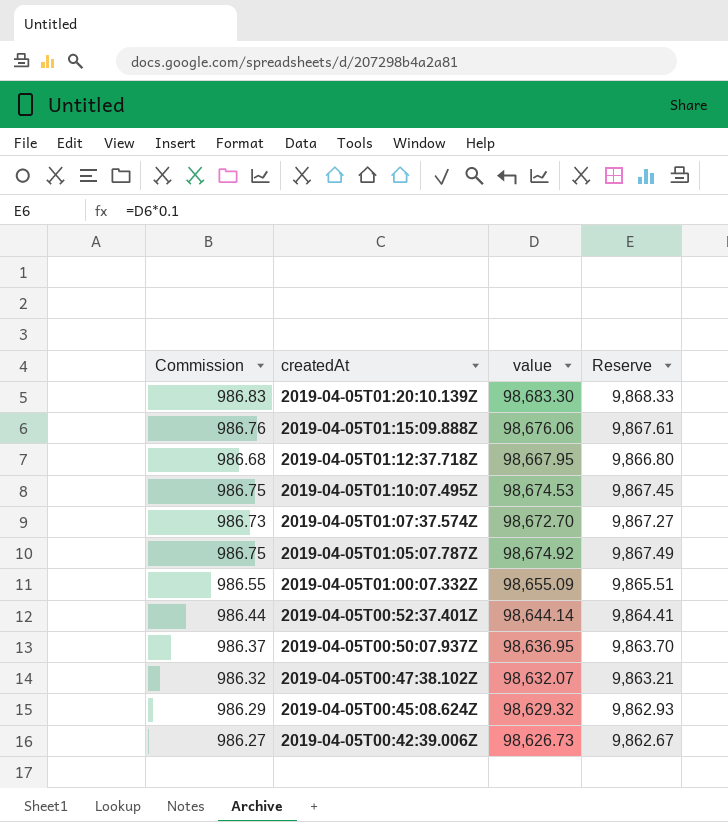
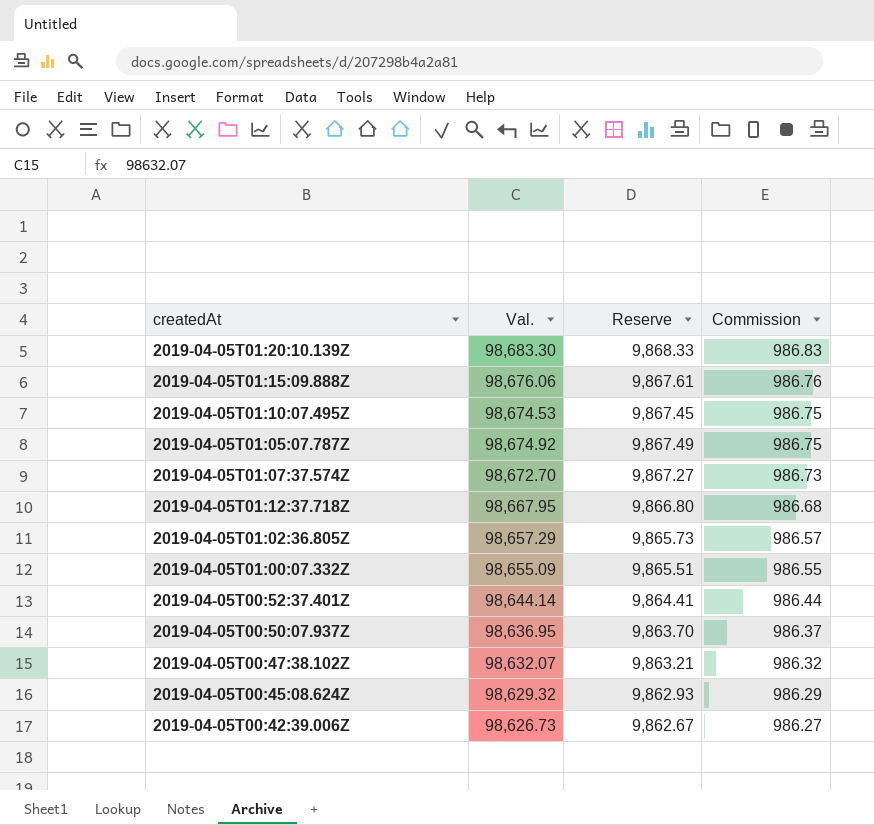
row order: createdAt descending -> Commission descending
column name: value -> Val.
column Commission | position: 1 -> 4
row 2019-04-05T01:02:36.805Z: none -> 98,657.29 | 9,865.73 | 986.57

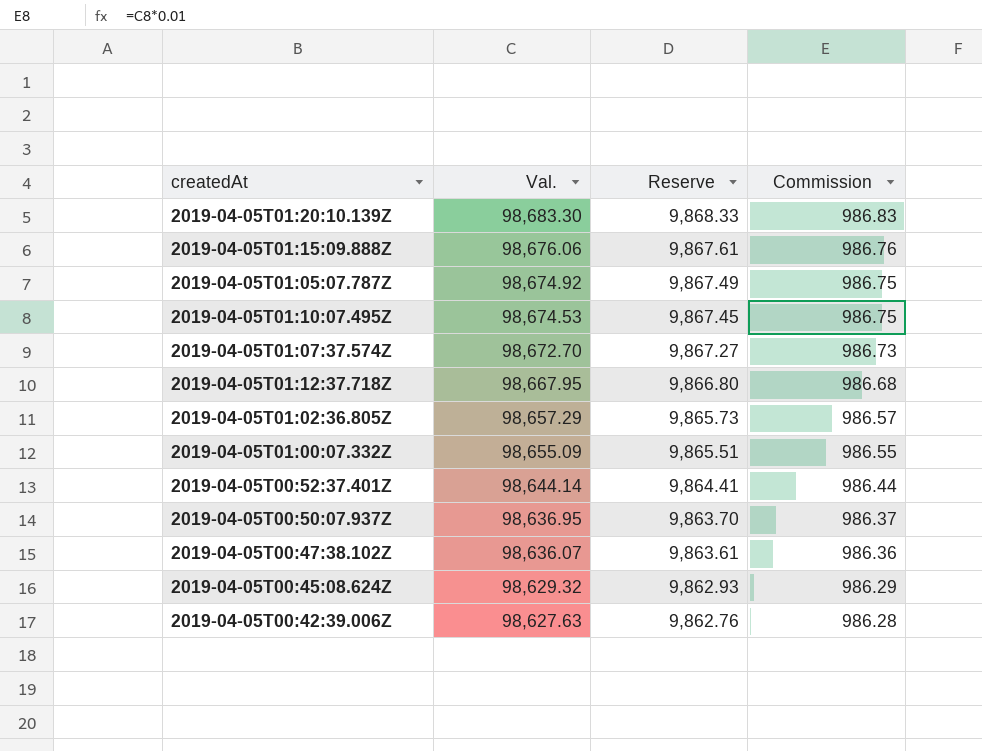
row order: Commission descending -> Val. descending
2019-04-05T00:47:38.102Z | Val.: 98,632.07 -> 98,636.07
2019-04-05T00:47:38.102Z | Reserve: 9,863.21 -> 9,863.61
2019-04-05T00:47:38.102Z | Commission: 986.32 -> 986.36
2019-04-05T00:42:39.006Z | Val.: 98,626.73 -> 98,627.63
2019-04-05T00:42:39.006Z | Reserve: 9,862.67 -> 9,862.76
2019-04-05T00:42:39.006Z | Commission: 986.27 -> 986.28

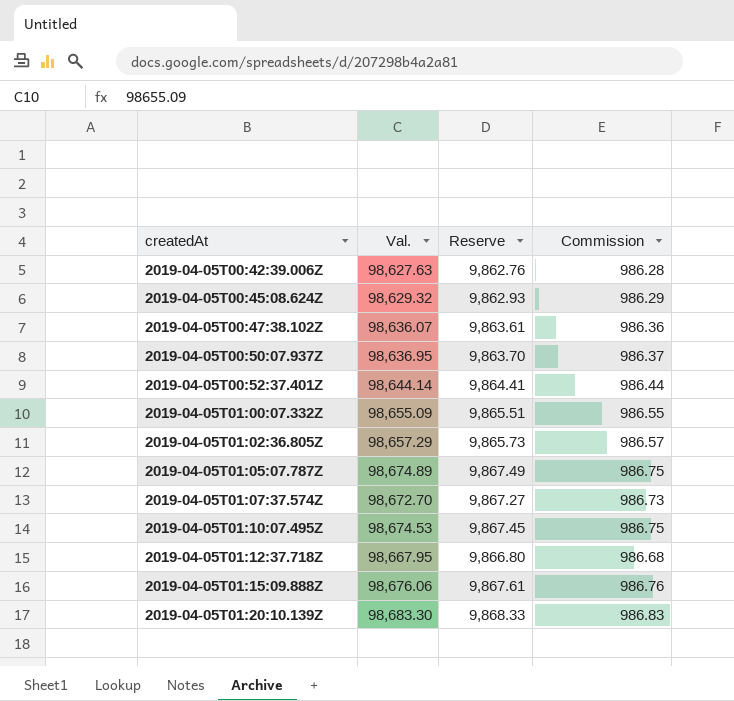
row order: Val. descending -> createdAt ascending
2019-04-05T01:05:07.787Z | Val.: 98,674.92 -> 98,674.89

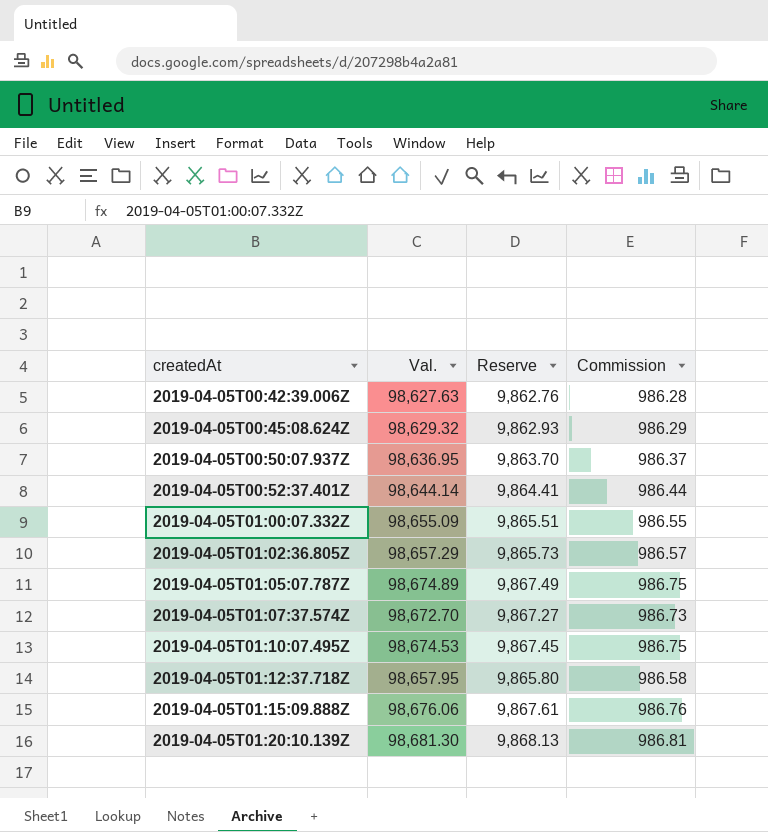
row 2019-04-05T00:47:38.102Z: 98,636.07 | 9,863.61 | 986.36 -> none
2019-04-05T01:12:37.718Z | Val.: 98,667.95 -> 98,657.95
2019-04-05T01:12:37.718Z | Reserve: 9,866.80 -> 9,865.80
2019-04-05T01:12:37.718Z | Commission: 986.68 -> 986.58
2019-04-05T01:20:10.139Z | Val.: 98,683.30 -> 98,681.30
2019-04-05T01:20:10.139Z | Reserve: 9,868.33 -> 9,868.13
2019-04-05T01:20:10.139Z | Commission: 986.83 -> 986.81

